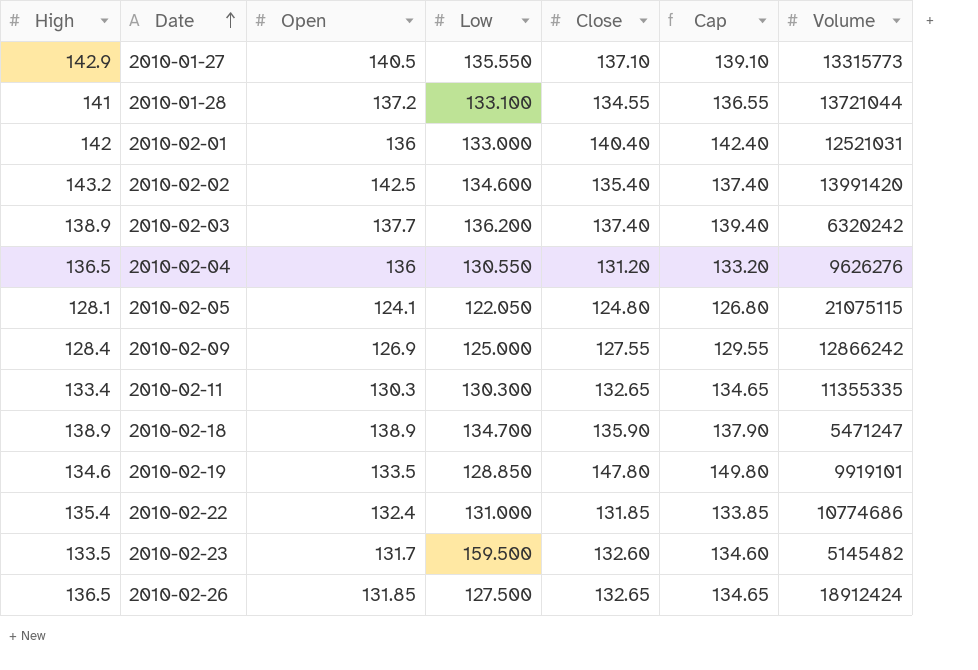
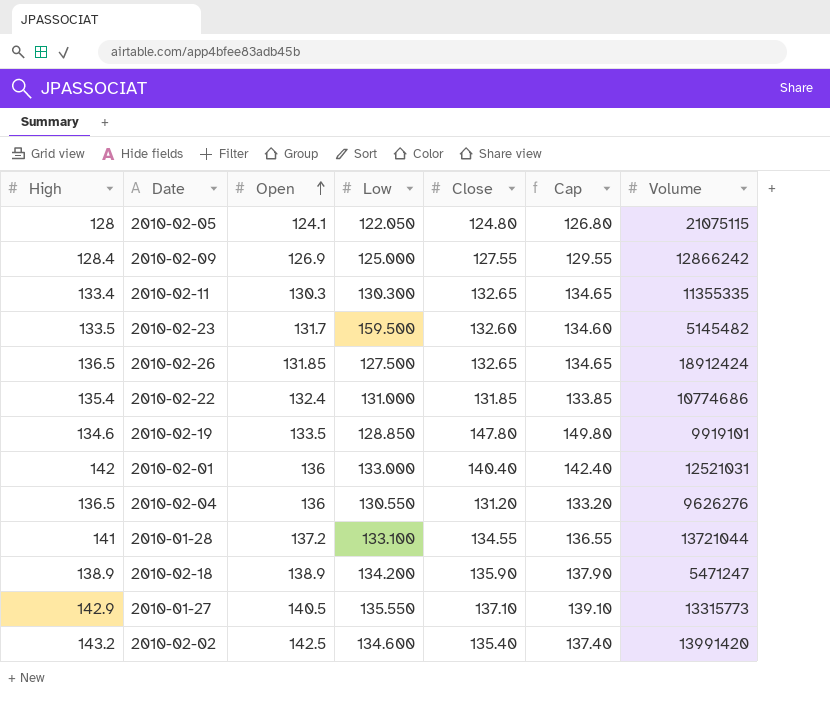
row order: Date ascending -> Open ascending
row 2010-02-03: 138.9 | 137.7 | 136.200 | 137.40 | 139.40 | 6320242 -> none
2010-02-05 | High: 128.1 -> 128
2010-02-18 | Low: 134.700 -> 134.200

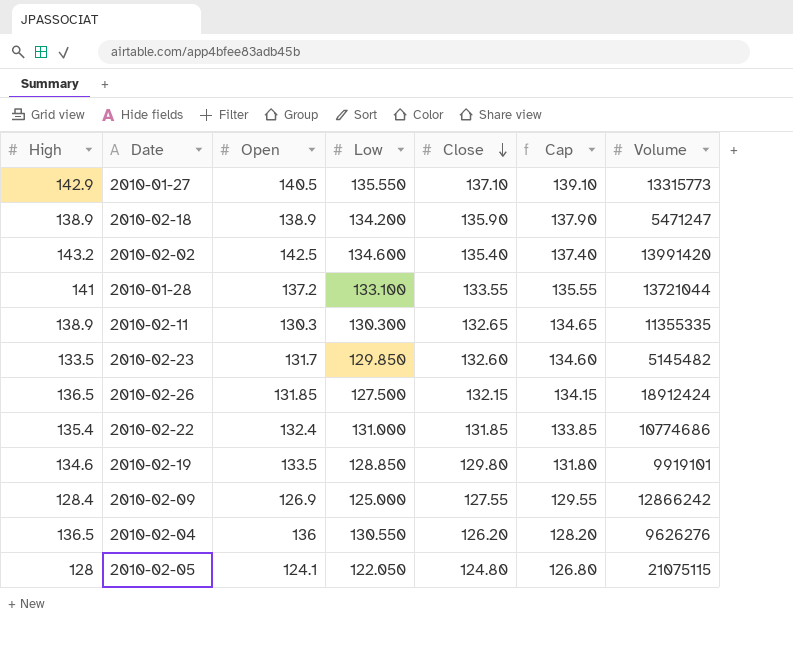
row order: Open ascending -> Close descending
row 2010-02-01: 142 | 136 | 133.000 | 140.40 | 142.40 | 12521031 -> none
2010-01-28 | Close: 134.55 -> 133.55
2010-01-28 | Cap: 136.55 -> 135.55
2010-02-11 | High: 133.4 -> 138.9
2010-02-23 | Low: 159.500 -> 129.850
2010-02-26 | Close: 132.65 -> 132.15
2010-02-26 | Cap: 134.65 -> 134.15
2010-02-19 | Close: 147.80 -> 129.80
2010-02-19 | Cap: 149.80 -> 131.80
2010-02-04 | Close: 131.20 -> 126.20
2010-02-04 | Cap: 133.20 -> 128.20

